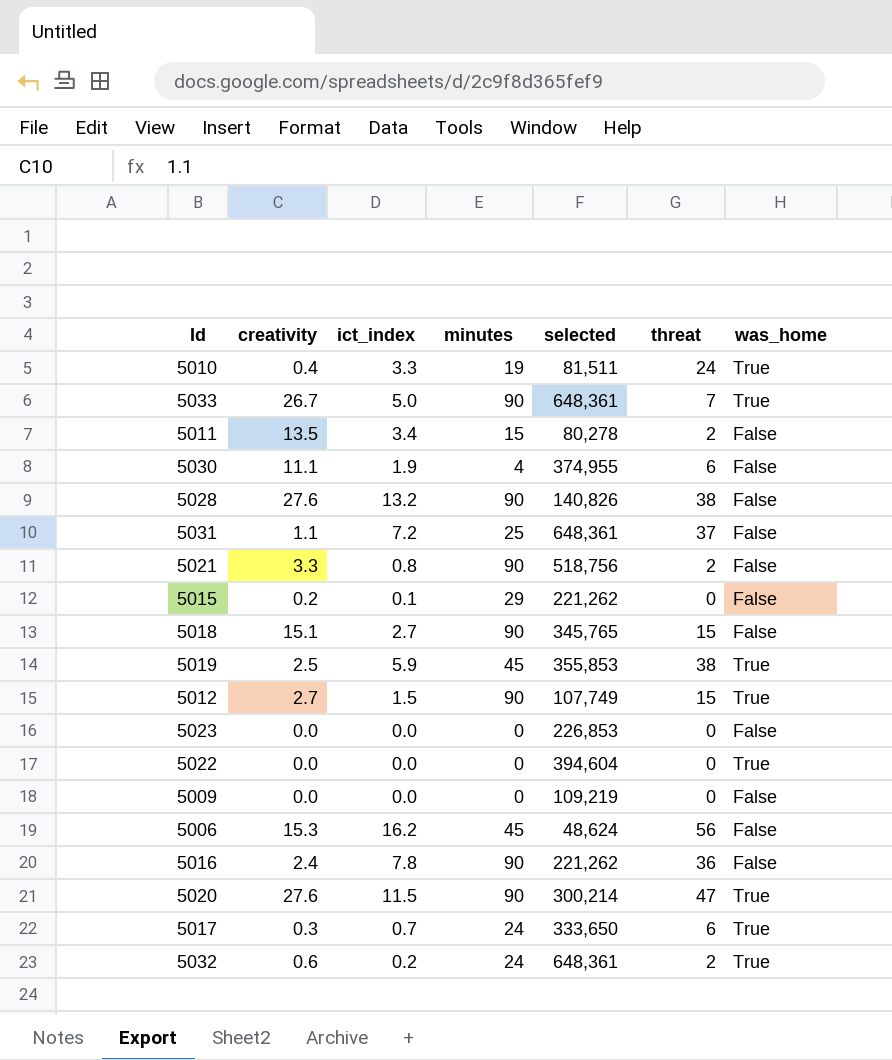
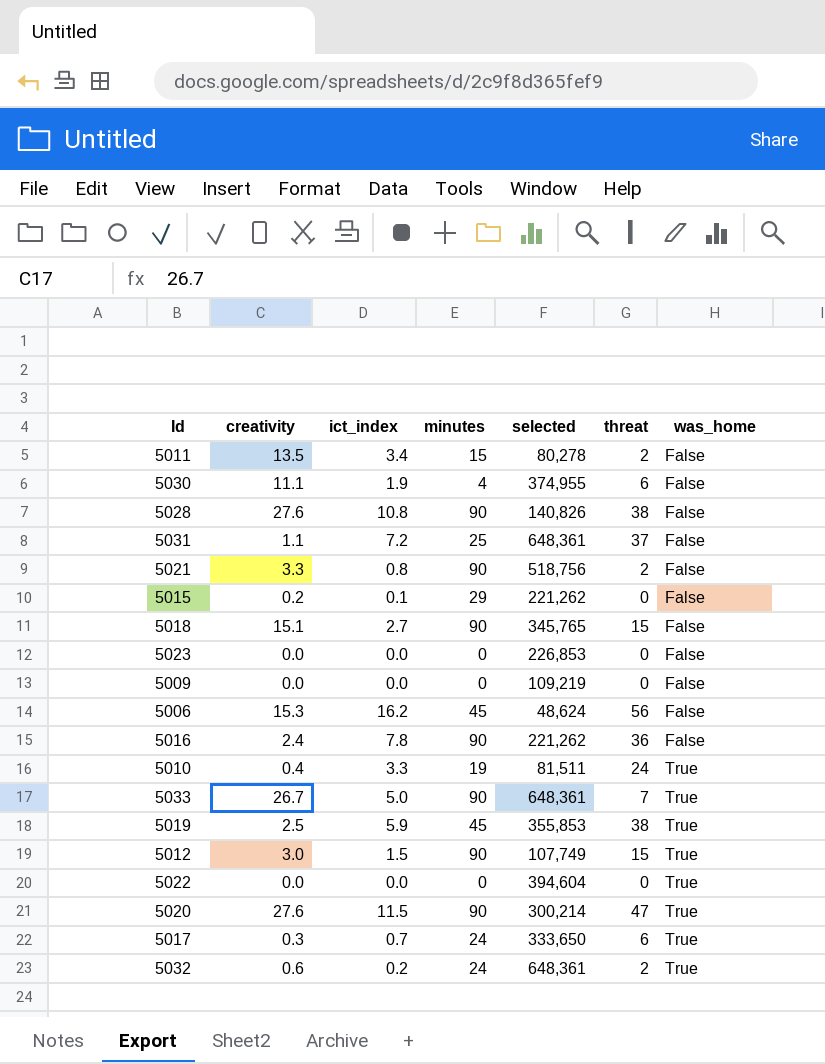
row order: none -> was_home ascending
5028 | ict_index: 13.2 -> 10.8
5012 | creativity: 2.7 -> 3.0

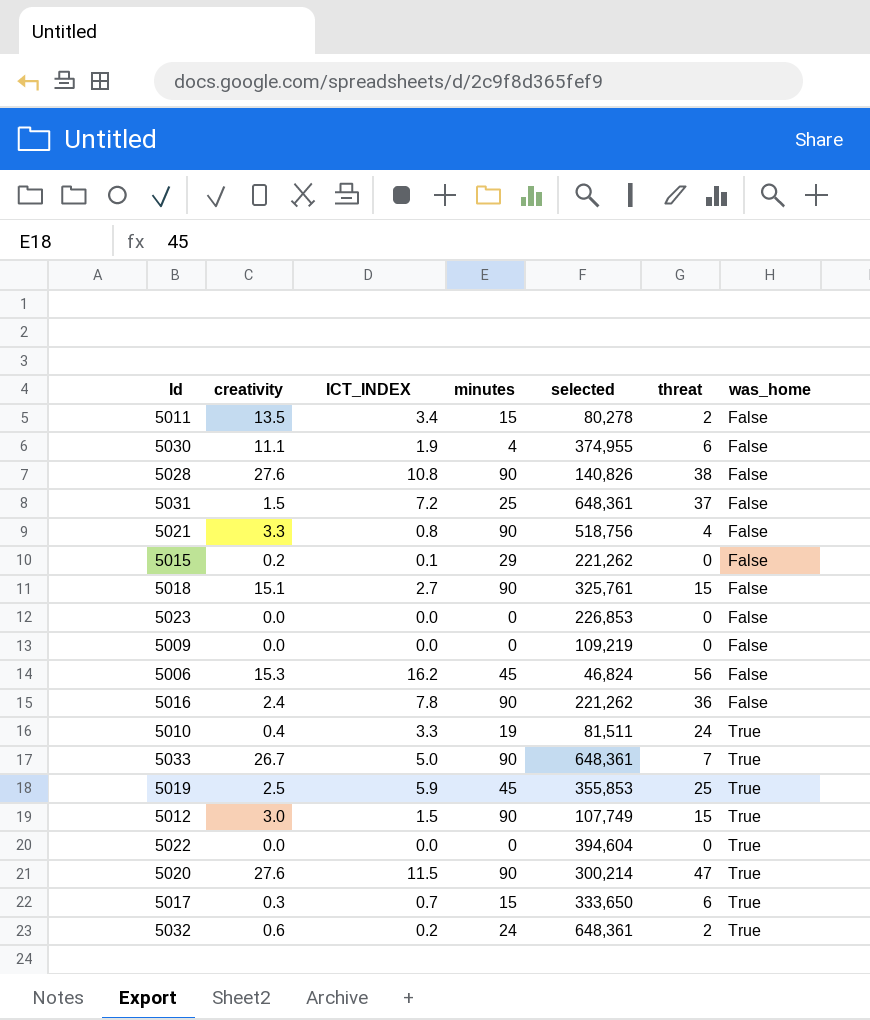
column name: ict_index -> ICT_INDEX
5031 | creativity: 1.1 -> 1.5
5021 | threat: 2 -> 4
5018 | selected: 345,765 -> 325,761
5006 | selected: 48,624 -> 46,824
5019 | threat: 38 -> 25
5017 | minutes: 24 -> 15

